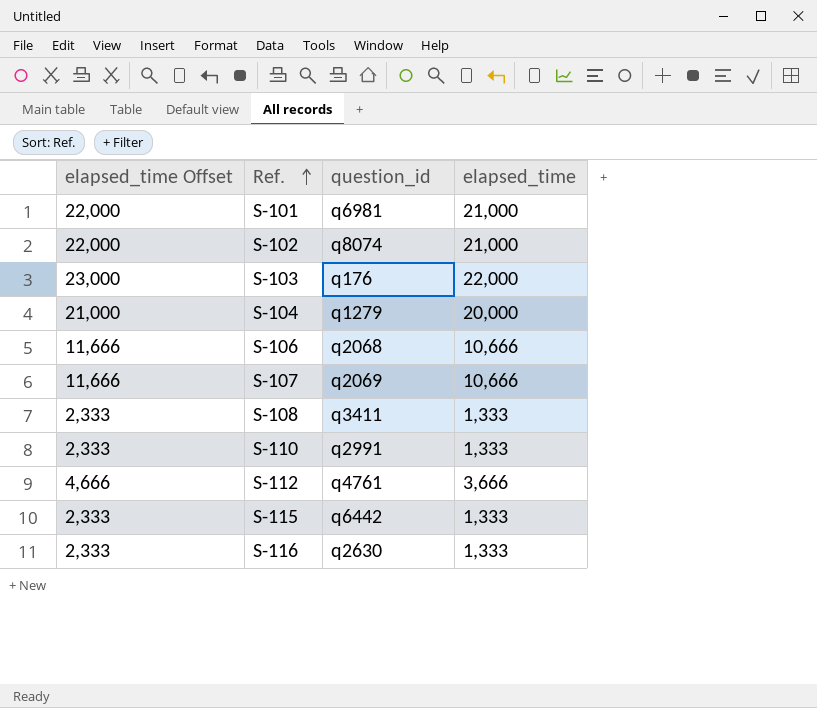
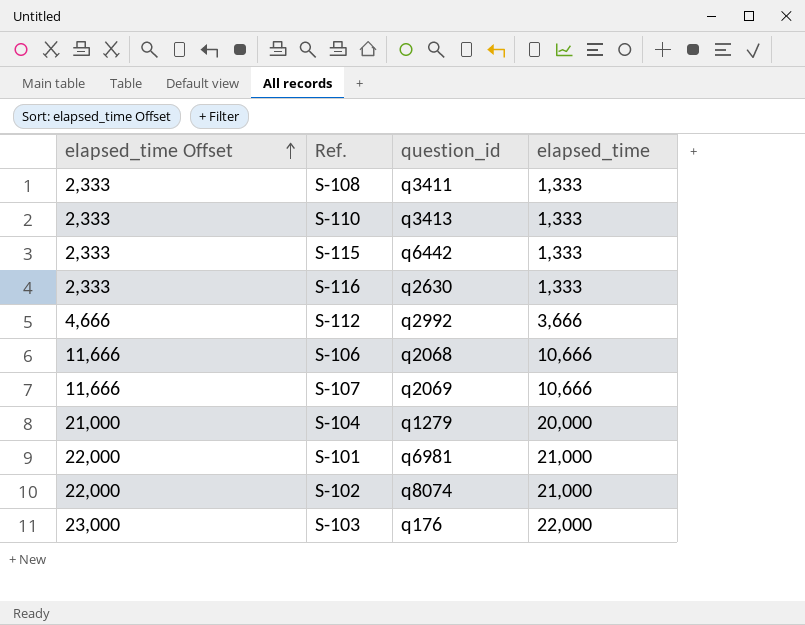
row order: Ref. ascending -> elapsed_time Offset ascending
S-110 | question_id: q2991 -> q3413
S-112 | question_id: q4761 -> q2992

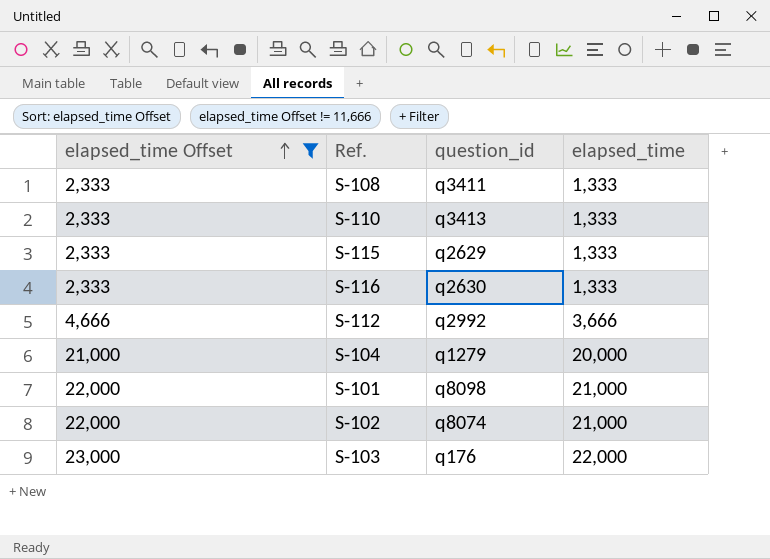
filter: none -> elapsed_time Offset != 11,666
S-115 | question_id: q6442 -> q2629
S-101 | question_id: q6981 -> q8098

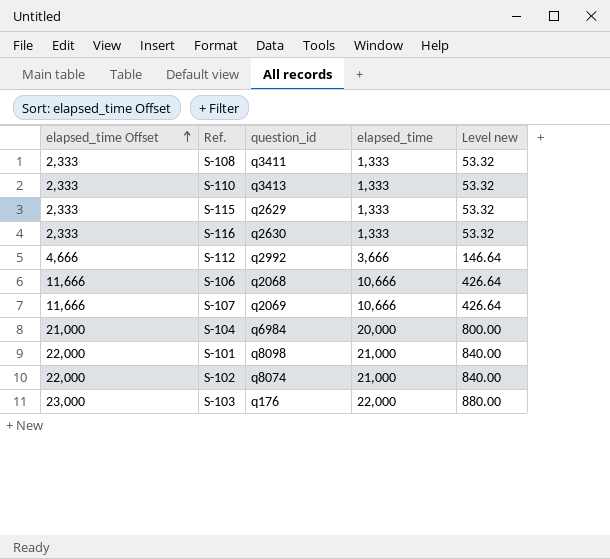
filter: elapsed_time Offset != 11,666 -> none
column Level new | formula: none -> [elapsed_time] * 0.04
S-104 | question_id: q1279 -> q6984

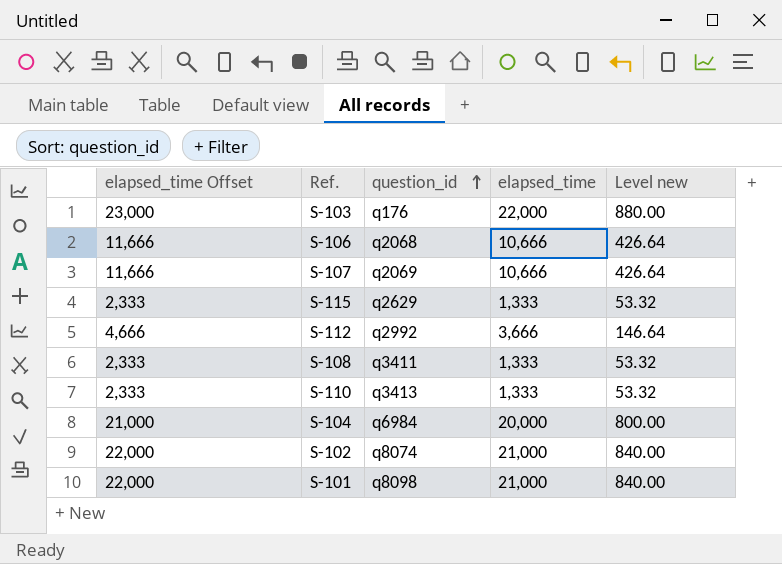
row order: elapsed_time Offset ascending -> question_id ascending
row S-116: 2,333 | q2630 | 1,333 | 53.32 -> none

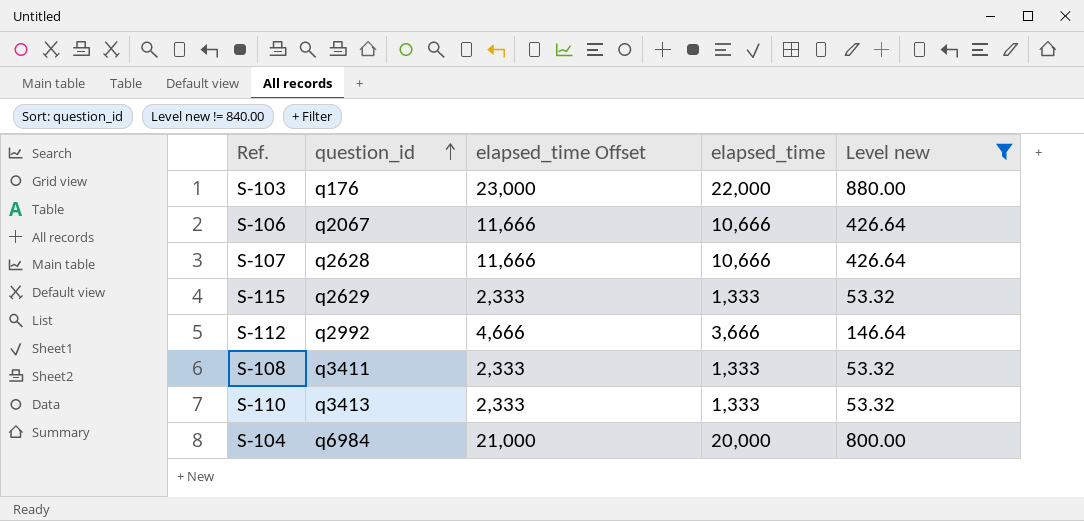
filter: none -> Level new != 840.00
column elapsed_time Offset | position: 1 -> 3
S-106 | question_id: q2068 -> q2067
S-107 | question_id: q2069 -> q2628

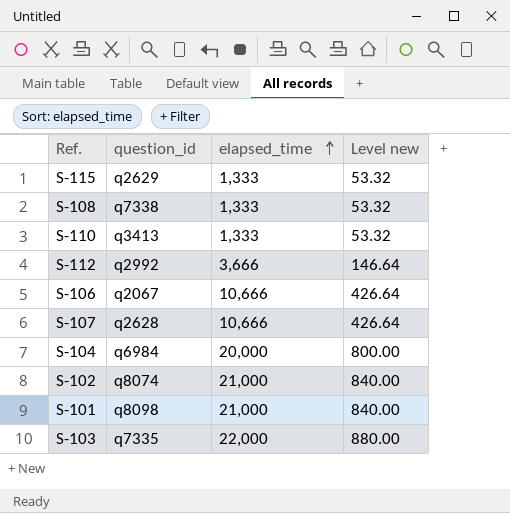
filter: Level new != 840.00 -> none
row order: question_id ascending -> elapsed_time ascending
column elapsed_time Offset | formula: [elapsed_time] + 1000 -> none
S-108 | question_id: q3411 -> q7338
S-103 | question_id: q176 -> q7335

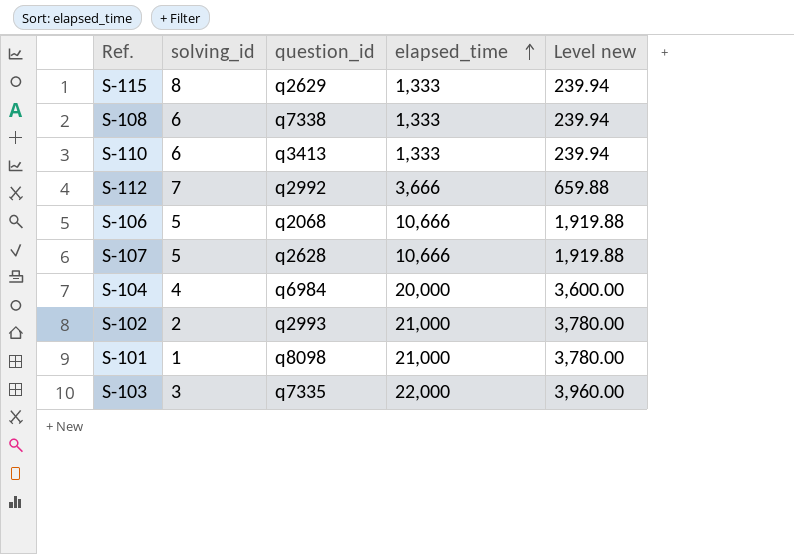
column solving_id | position: none -> 2
column Level new | formula: [elapsed_time] * 0.04 -> [elapsed_time] * 0.18
S-106 | question_id: q2067 -> q2068
S-102 | question_id: q8074 -> q2993

